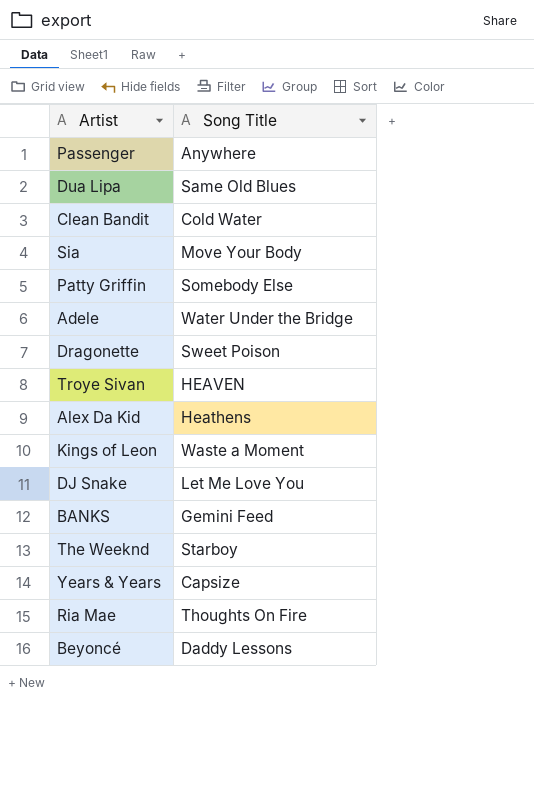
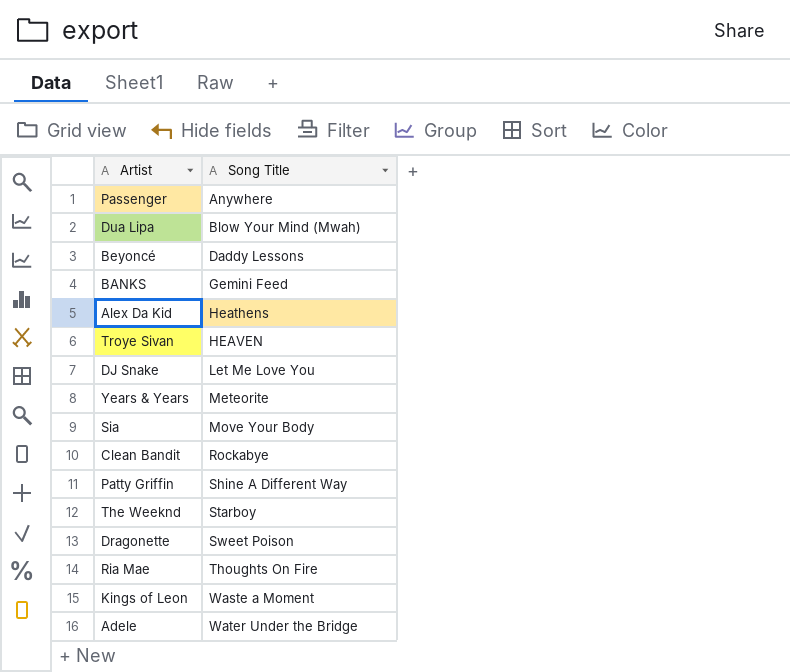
row order: none -> Song Title ascending
Dua Lipa | Song Title: Same Old Blues -> Blow Your Mind (Mwah)
Years & Years | Song Title: Capsize -> Meteorite
Clean Bandit | Song Title: Cold Water -> Rockabye
Patty Griffin | Song Title: Somebody Else -> Shine A Different Way

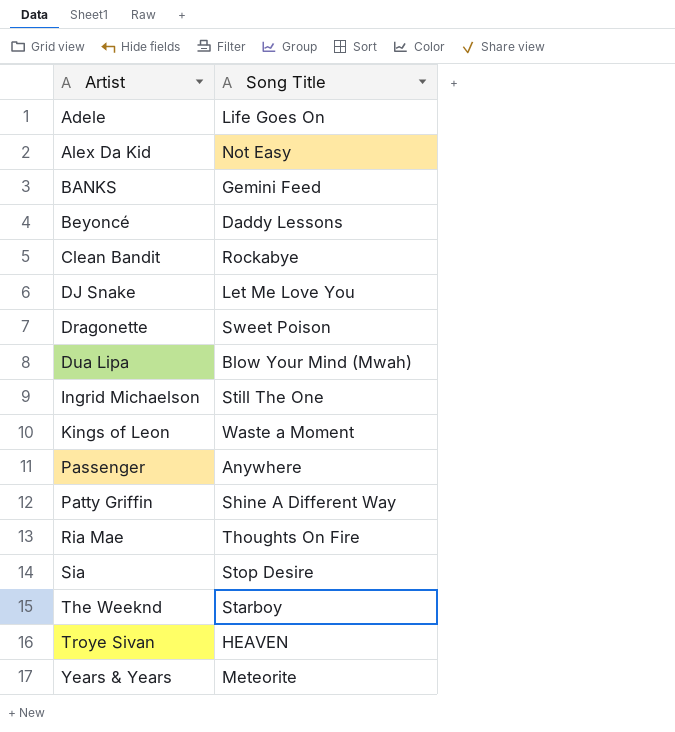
row order: Song Title ascending -> Artist ascending
Adele | Song Title: Water Under the Bridge -> Life Goes On
Alex Da Kid | Song Title: Heathens -> Not Easy
row Ingrid Michaelson: none -> Still The One
Sia | Song Title: Move Your Body -> Stop Desire

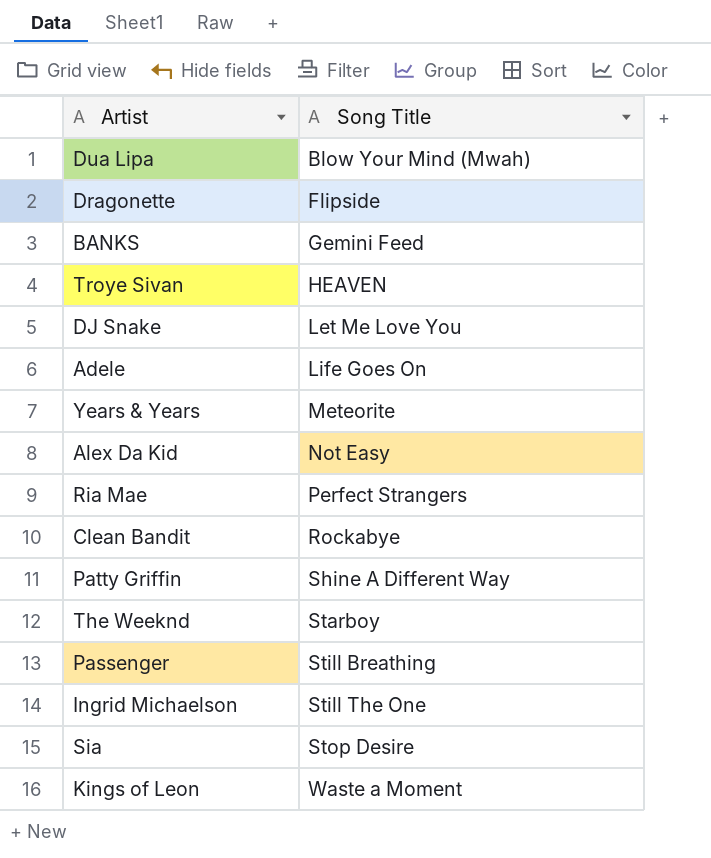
row order: Artist ascending -> Song Title ascending
row Beyoncé: Daddy Lessons -> none
Dragonette | Song Title: Sweet Poison -> Flipside
Ria Mae | Song Title: Thoughts On Fire -> Perfect Strangers
Passenger | Song Title: Anywhere -> Still Breathing

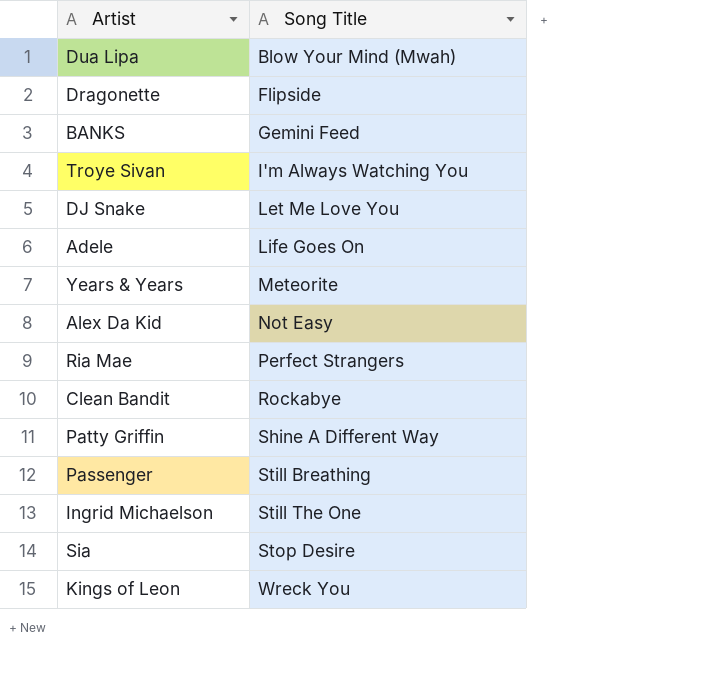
row The Weeknd: Starboy -> none
Troye Sivan | Song Title: HEAVEN -> I'm Always Watching You
Kings of Leon | Song Title: Waste a Moment -> Wreck You

